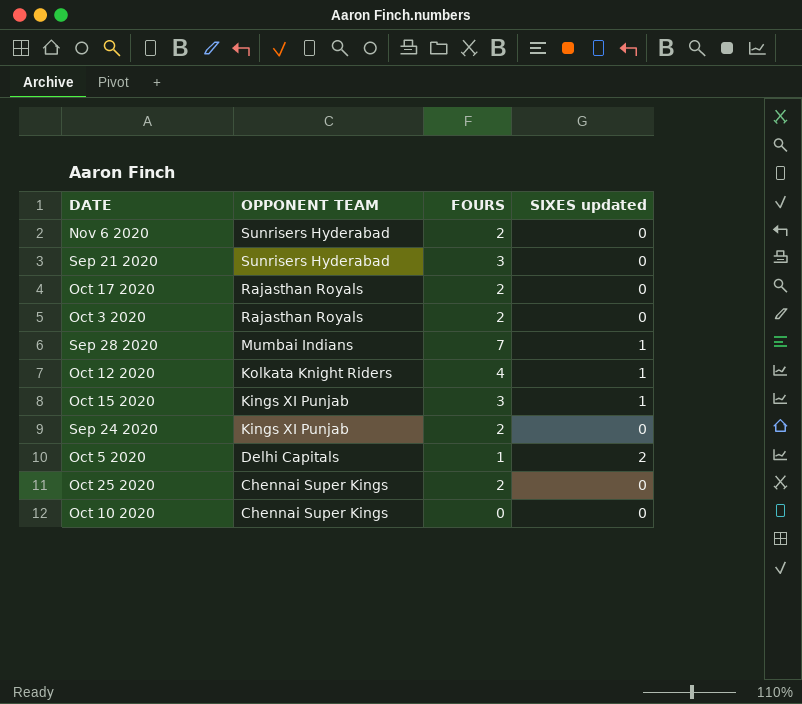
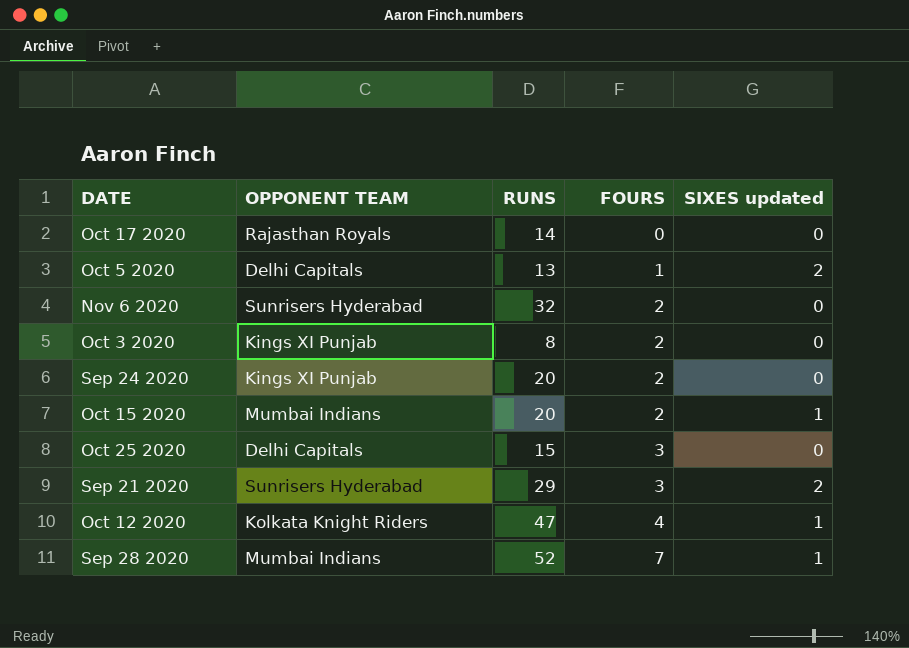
row order: OPPONENT TEAM descending -> FOURS ascending
column RUNS | position: none -> 3
row Oct 10 2020: Chennai Super Kings | 0 | 0 -> none
Oct 17 2020 | FOURS: 2 -> 0
Oct 3 2020 | OPPONENT TEAM: Rajasthan Royals -> Kings XI Punjab
Oct 15 2020 | OPPONENT TEAM: Kings XI Punjab -> Mumbai Indians
Oct 15 2020 | FOURS: 3 -> 2
Oct 25 2020 | OPPONENT TEAM: Chennai Super Kings -> Delhi Capitals
Oct 25 2020 | FOURS: 2 -> 3
Sep 21 2020 | SIXES updated: 0 -> 2

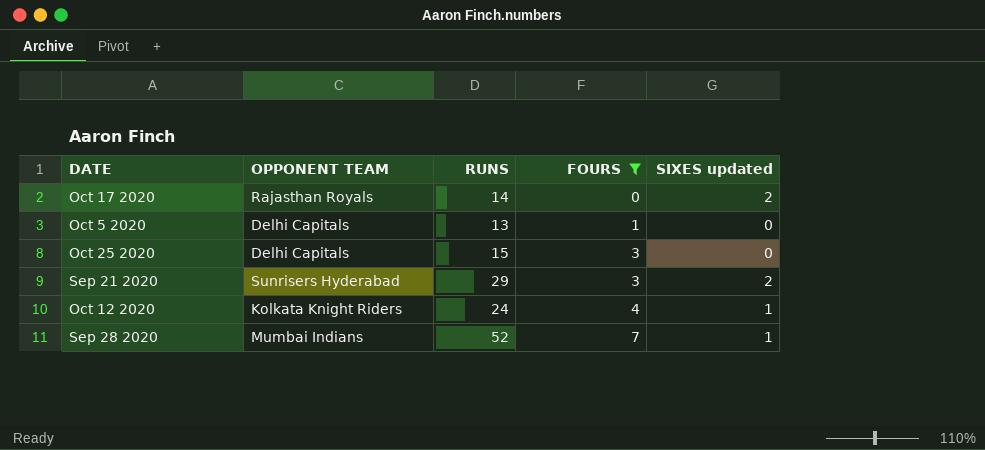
filter: none -> FOURS != 2
Oct 17 2020 | SIXES updated: 0 -> 2
Oct 5 2020 | SIXES updated: 2 -> 0
Oct 12 2020 | RUNS: 47 -> 24

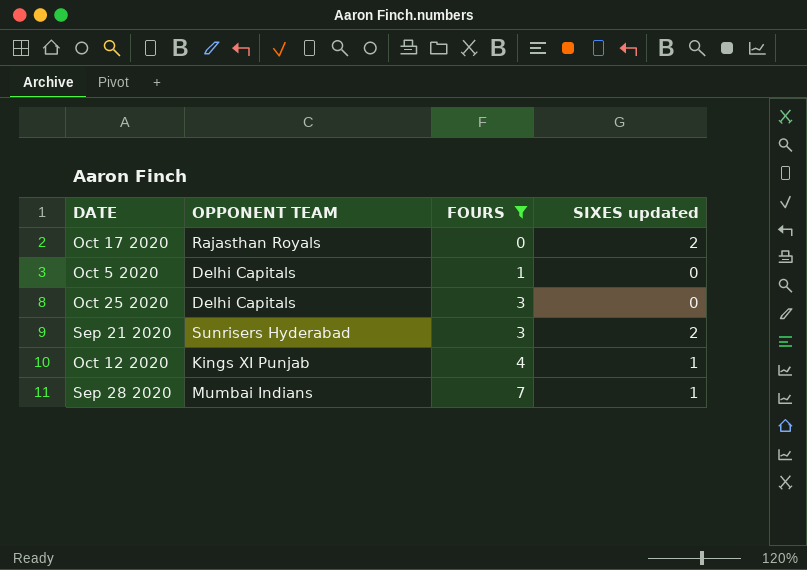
column RUNS | position: 3 -> none
Oct 12 2020 | OPPONENT TEAM: Kolkata Knight Riders -> Kings XI Punjab

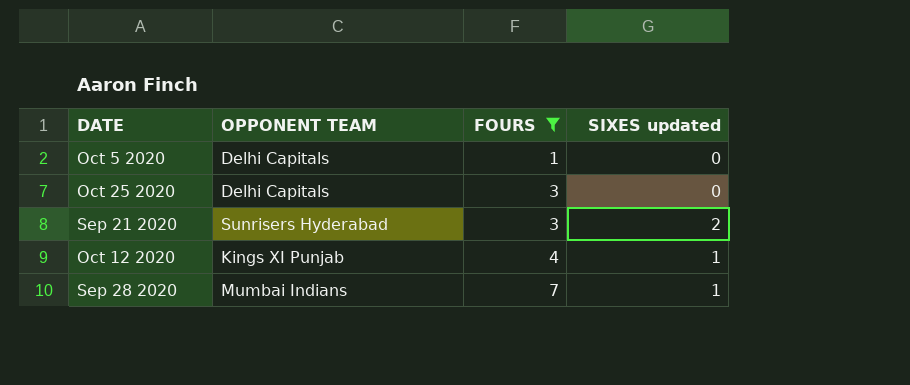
row Oct 17 2020: Rajasthan Royals | 0 | 2 -> none

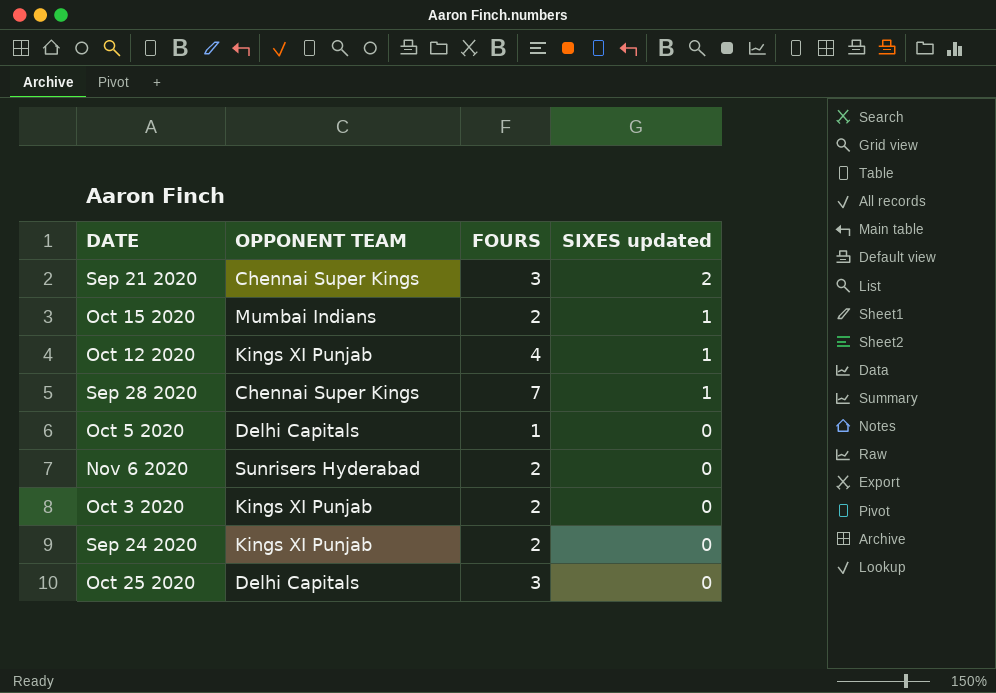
filter: FOURS != 2 -> none
row order: FOURS ascending -> SIXES updated descending
Sep 21 2020 | OPPONENT TEAM: Sunrisers Hyderabad -> Chennai Super Kings
Sep 28 2020 | OPPONENT TEAM: Mumbai Indians -> Chennai Super Kings

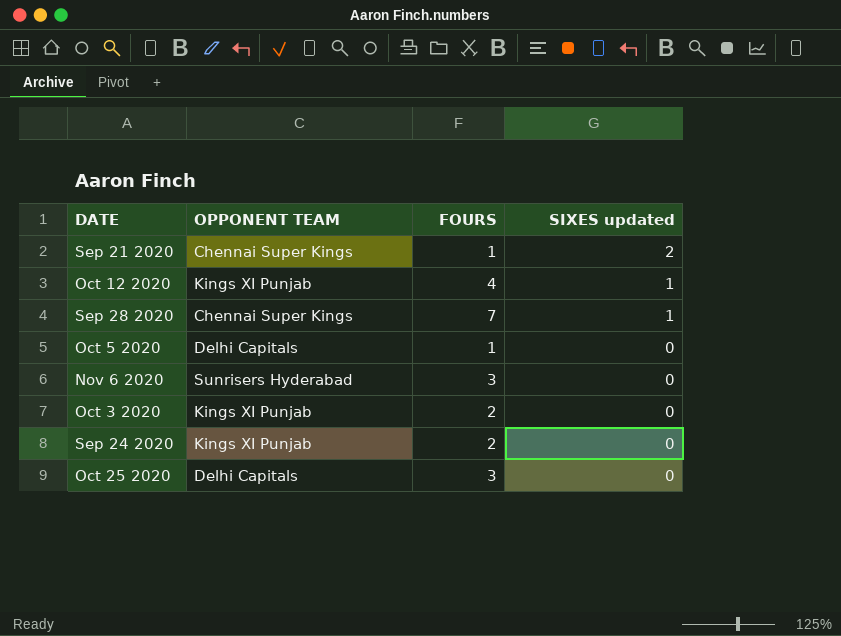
row Oct 15 2020: Mumbai Indians | 2 | 1 -> none
Sep 21 2020 | FOURS: 3 -> 1
Nov 6 2020 | FOURS: 2 -> 3

